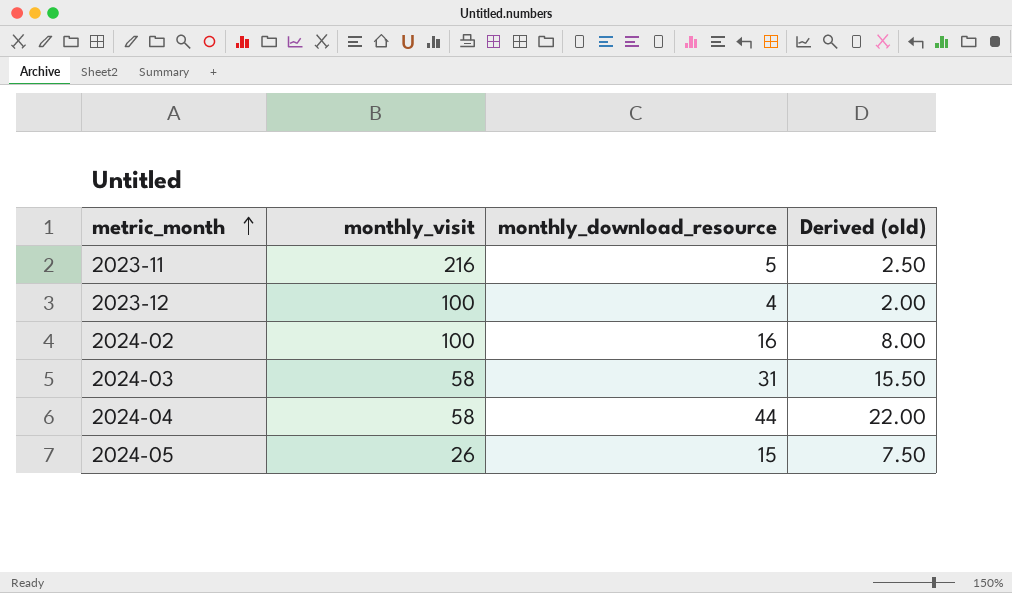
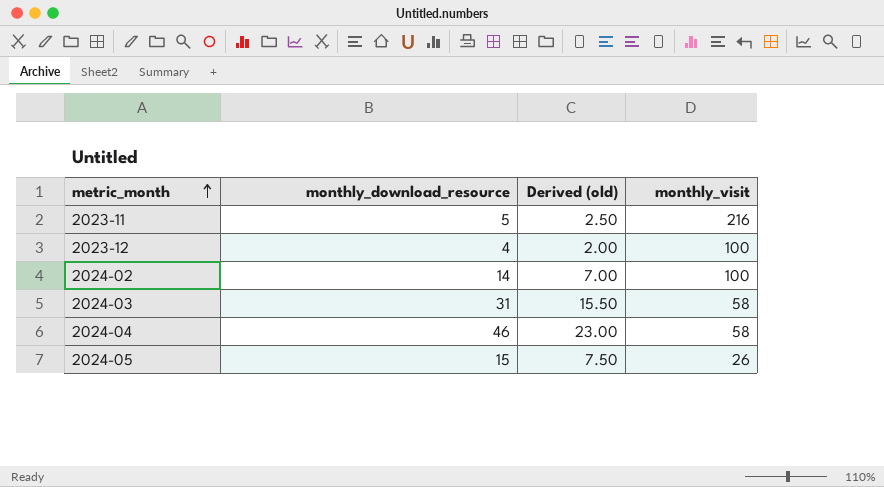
column monthly_visit | position: 2 -> 4
2024-02 | monthly_download_resource: 16 -> 14
2024-02 | Derived (old): 8.00 -> 7.00
2024-04 | monthly_download_resource: 44 -> 46
2024-04 | Derived (old): 22.00 -> 23.00

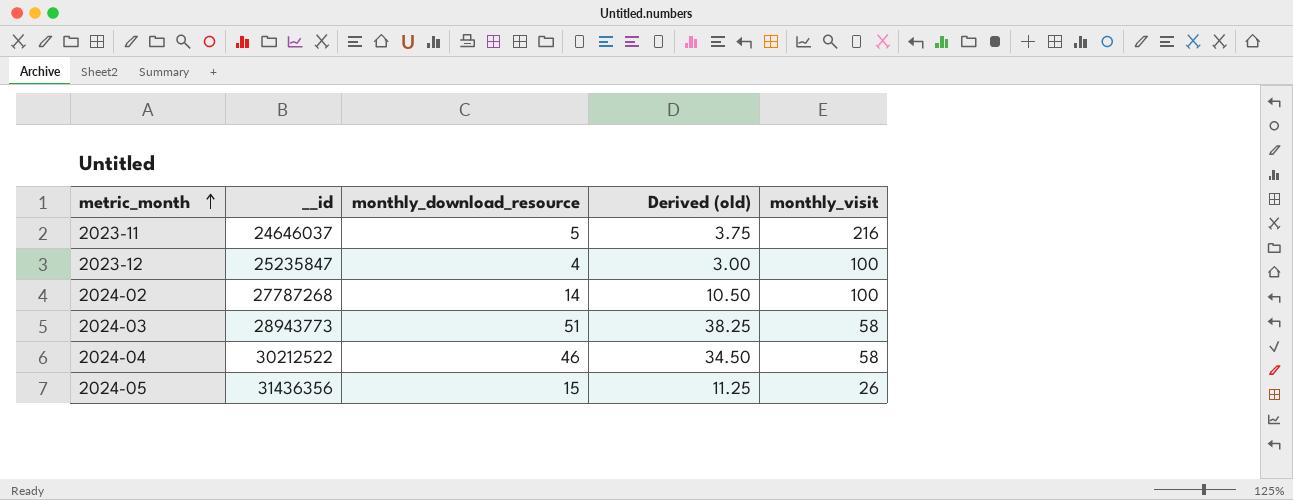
column __id | position: none -> 2
column Derived (old) | formula: [monthly_download_resource] * 0.5 -> [monthly_download_resource] * 0.75
2024-03 | monthly_download_resource: 31 -> 51

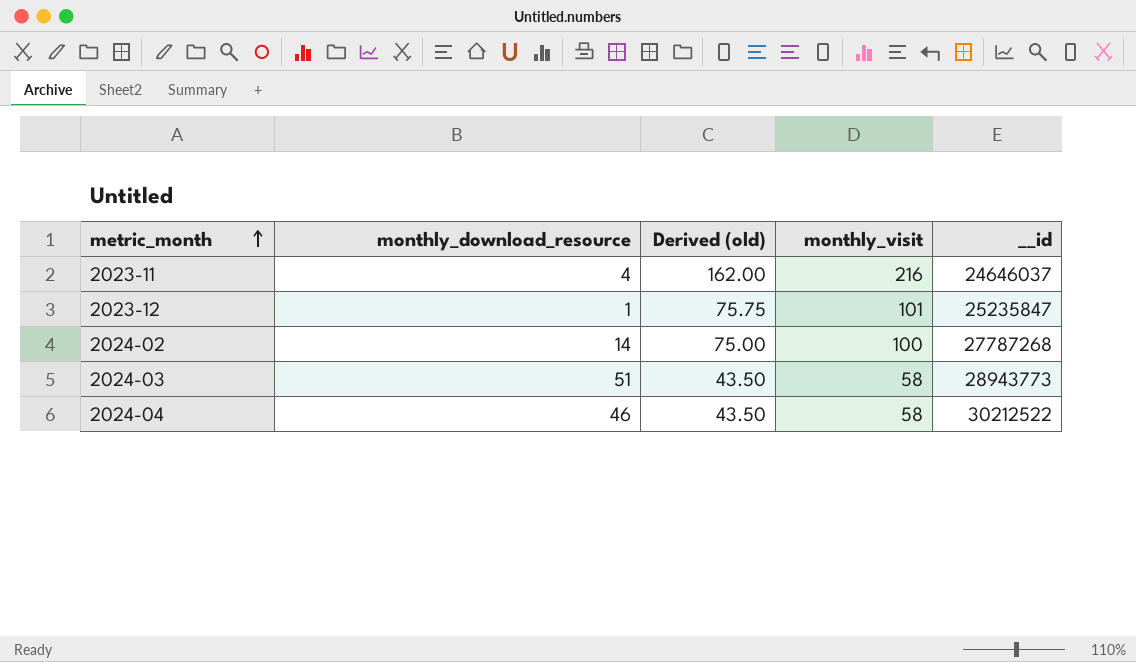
column Derived (old) | formula: [monthly_download_resource] * 0.75 -> [monthly_visit] * 0.75
column __id | position: 2 -> 5
row 2024-05: 31436356 | 15 | 11.25 | 26 -> none
2023-11 | monthly_download_resource: 5 -> 4
2023-12 | monthly_download_resource: 4 -> 1
2023-12 | monthly_visit: 100 -> 101

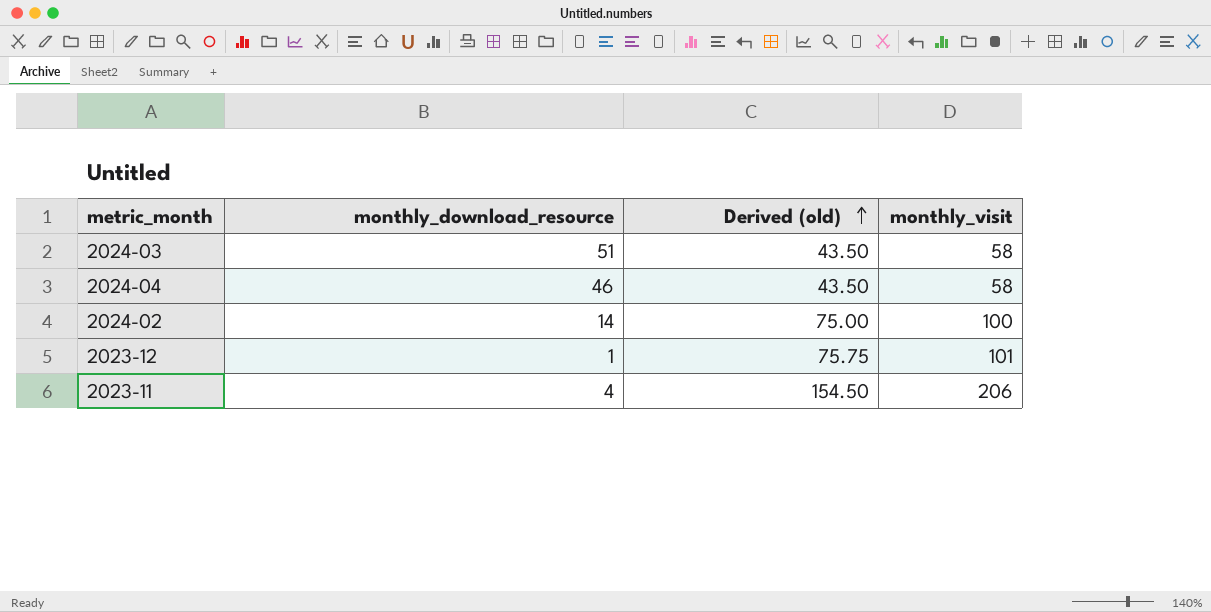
row order: metric_month ascending -> Derived (old) ascending
column __id | position: 5 -> none
2023-11 | Derived (old): 162.00 -> 154.50
2023-11 | monthly_visit: 216 -> 206

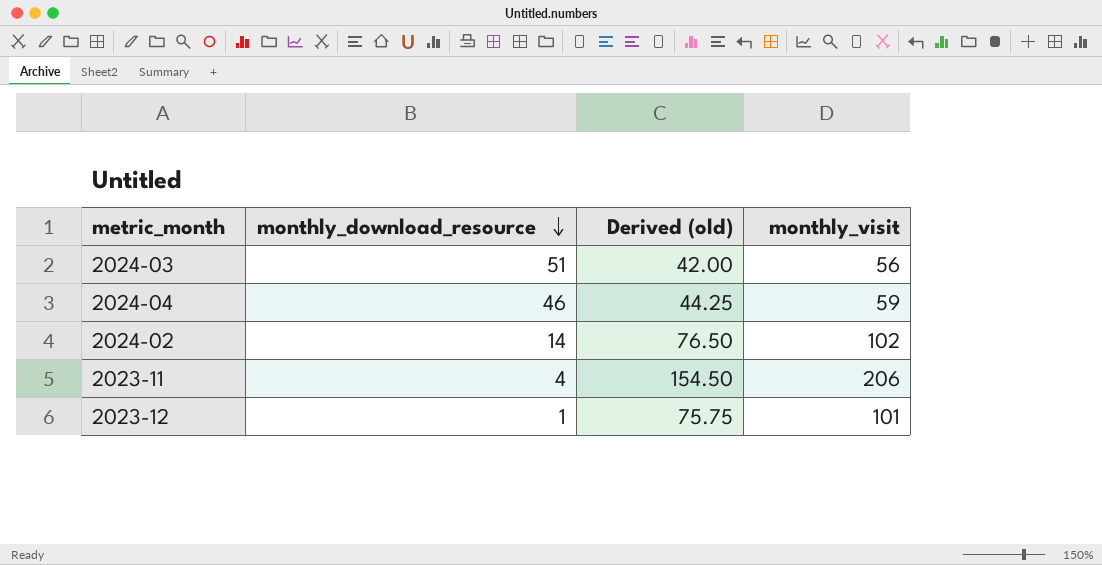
row order: Derived (old) ascending -> monthly_download_resource descending
2024-03 | Derived (old): 43.50 -> 42.00
2024-03 | monthly_visit: 58 -> 56
2024-04 | Derived (old): 43.50 -> 44.25
2024-04 | monthly_visit: 58 -> 59
2024-02 | Derived (old): 75.00 -> 76.50
2024-02 | monthly_visit: 100 -> 102

